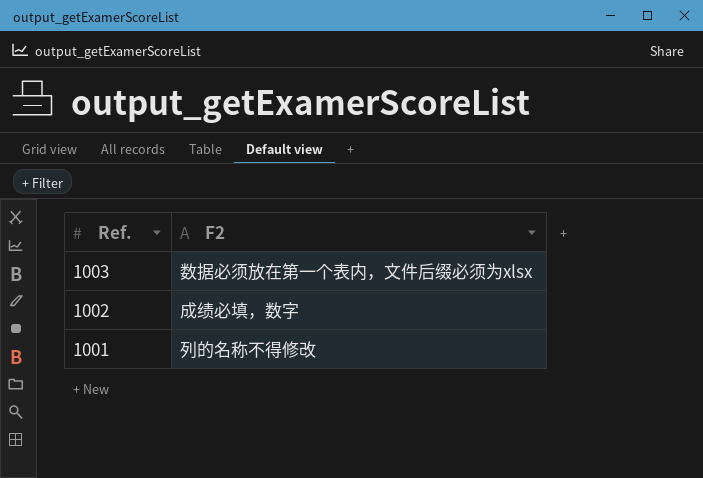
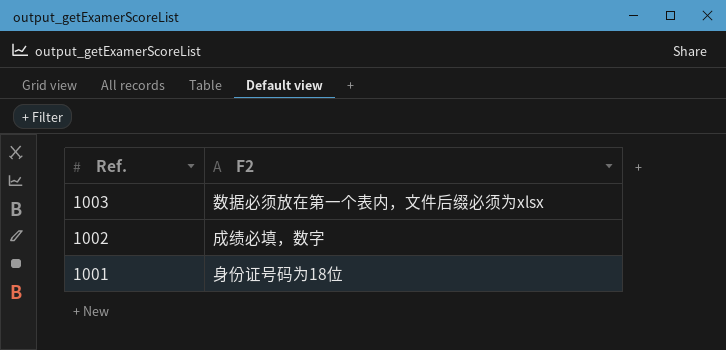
1001 | F2: 列的名称不得修改 -> 身份证号码为18位

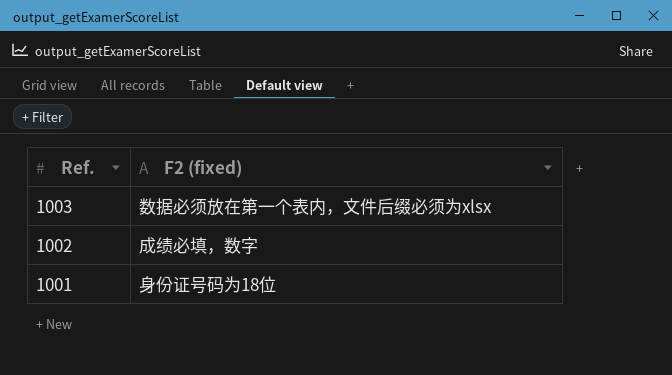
column name: F2 -> F2 (fixed)

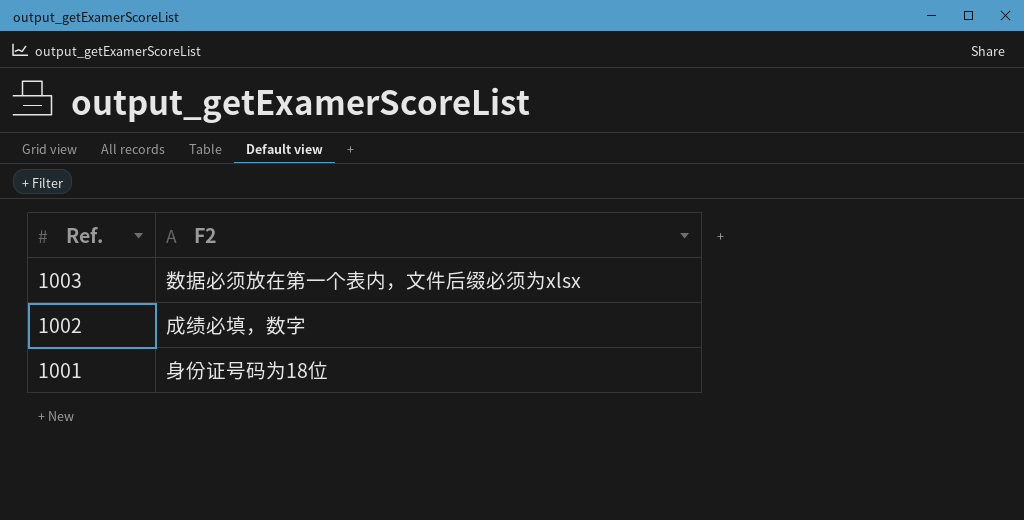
column name: F2 (fixed) -> F2

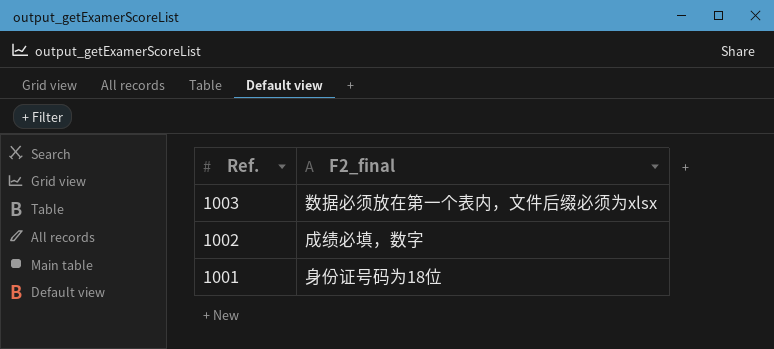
column name: F2 -> F2_final

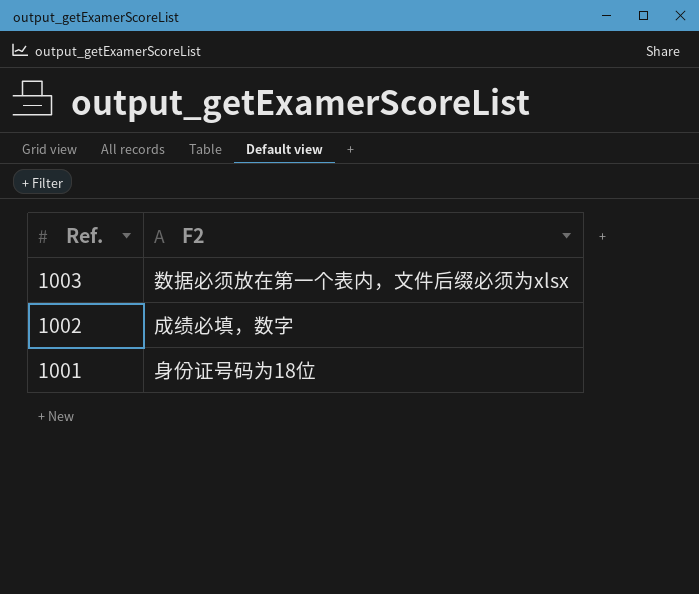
column name: F2_final -> F2

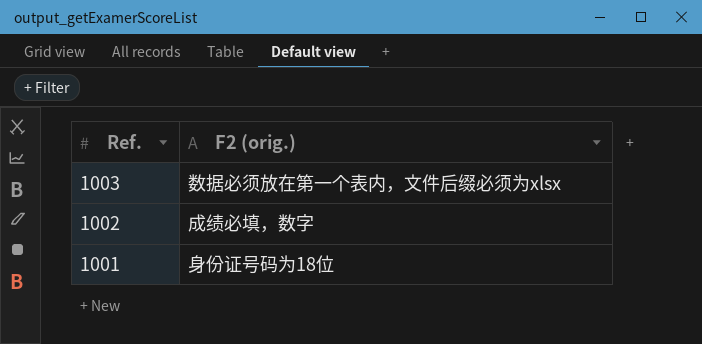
column name: F2 -> F2 (orig.)

